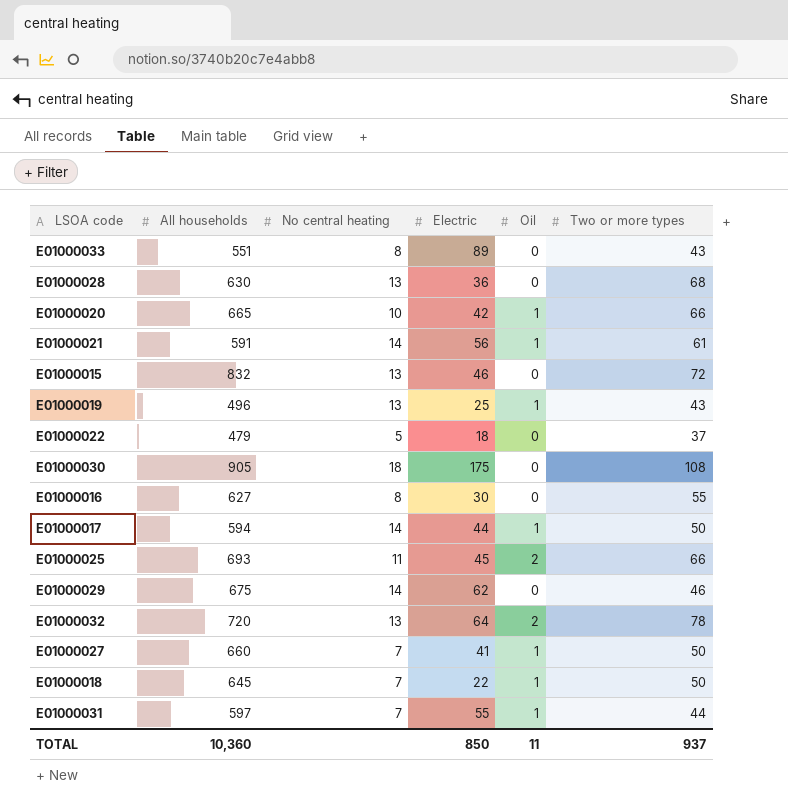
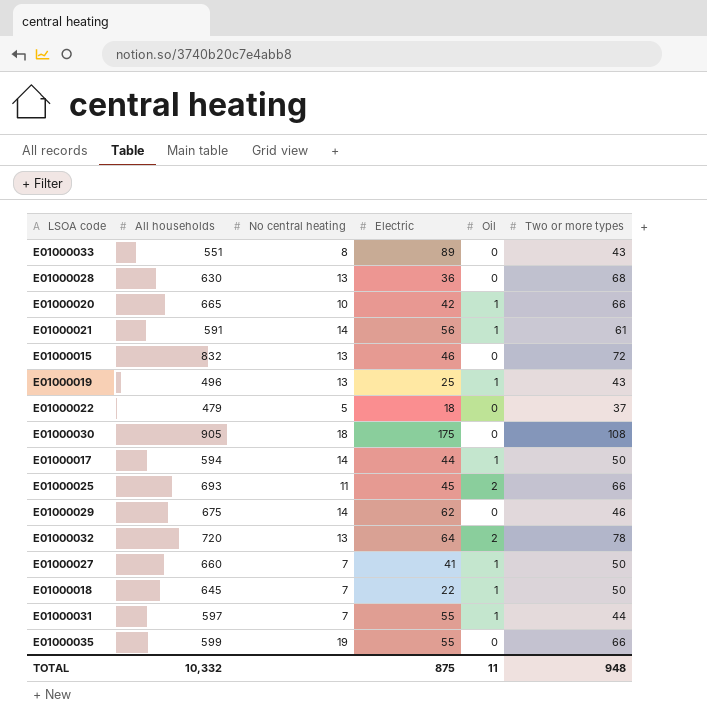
row E01000016: 627 | 8 | 30 | 0 | 55 -> none
row E01000035: none -> 599 | 19 | 55 | 0 | 66
TOTAL | All households: 10,360 -> 10,332
TOTAL | Electric: 850 -> 875
TOTAL | Two or more types: 937 -> 948

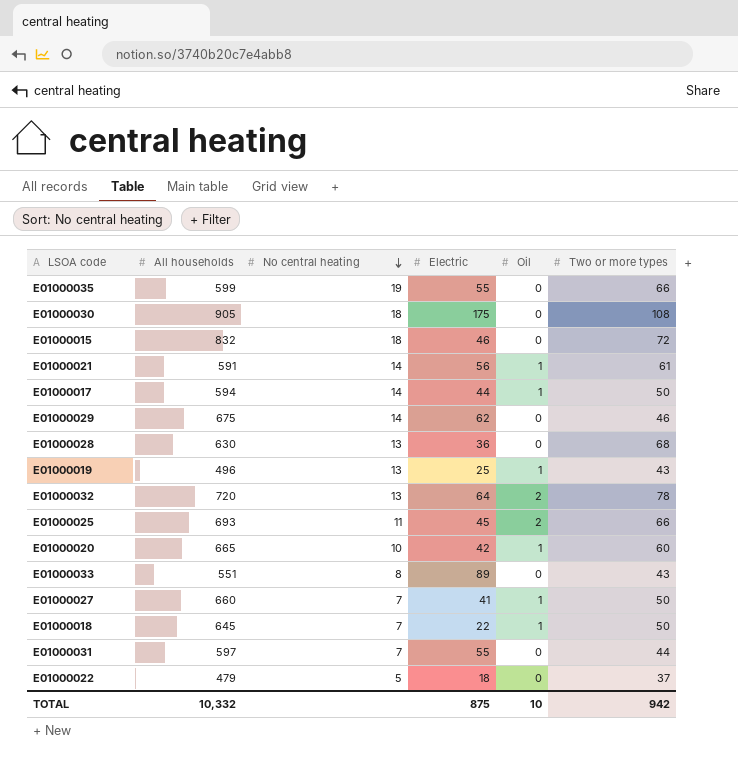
row order: none -> No central heating descending
E01000015 | No central heating: 13 -> 18
E01000020 | Two or more types: 66 -> 60
E01000031 | Oil: 1 -> 0
TOTAL | Oil: 11 -> 10
TOTAL | Two or more types: 948 -> 942

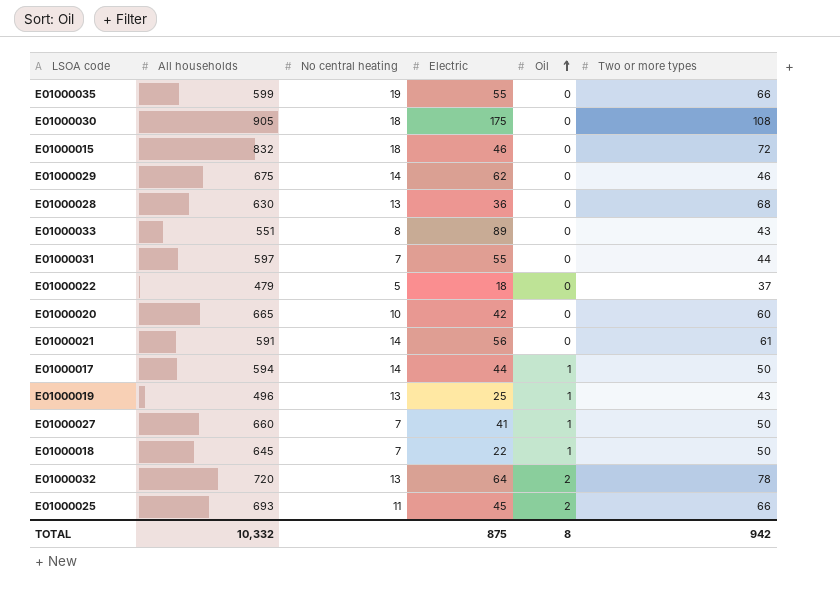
row order: No central heating descending -> Oil ascending
E01000020 | Oil: 1 -> 0
E01000021 | Oil: 1 -> 0
TOTAL | Oil: 10 -> 8

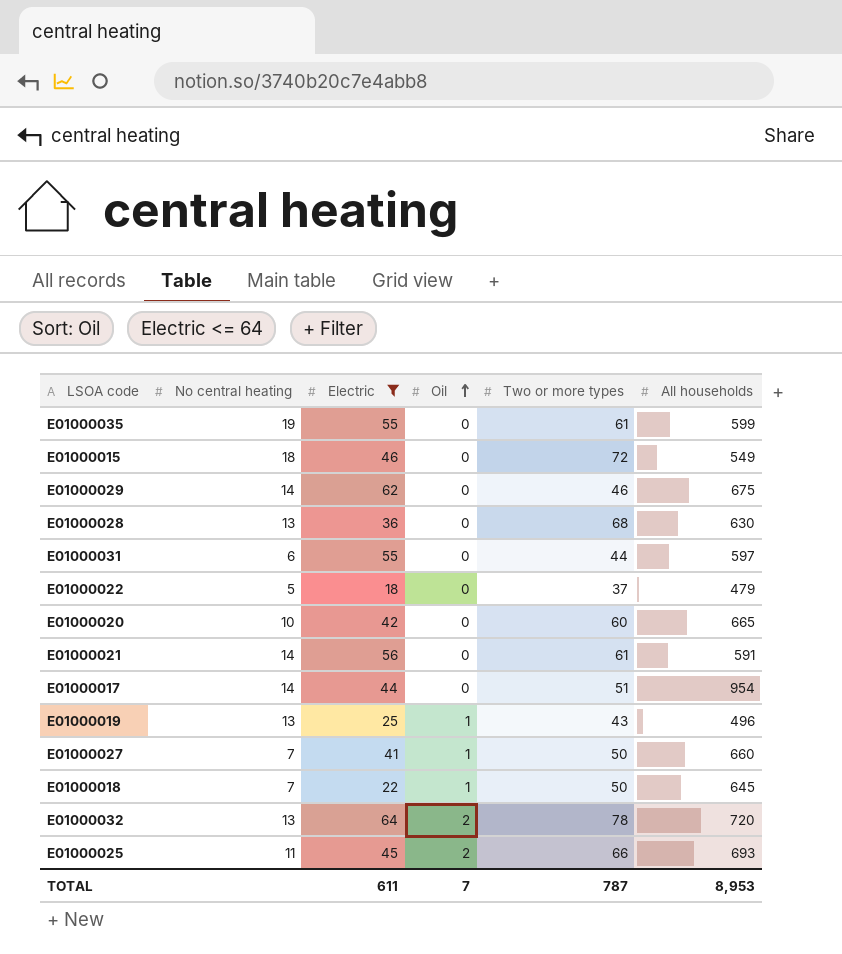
filter: none -> Electric <= 64
column All households | position: 2 -> 6
E01000035 | Two or more types: 66 -> 61
E01000015 | All households: 832 -> 549
E01000031 | No central heating: 7 -> 6
E01000017 | Oil: 1 -> 0
E01000017 | Two or more types: 50 -> 51
E01000017 | All households: 594 -> 954
TOTAL | Electric: 875 -> 611
TOTAL | Oil: 8 -> 7
TOTAL | Two or more types: 942 -> 787
TOTAL | All households: 10,332 -> 8,953

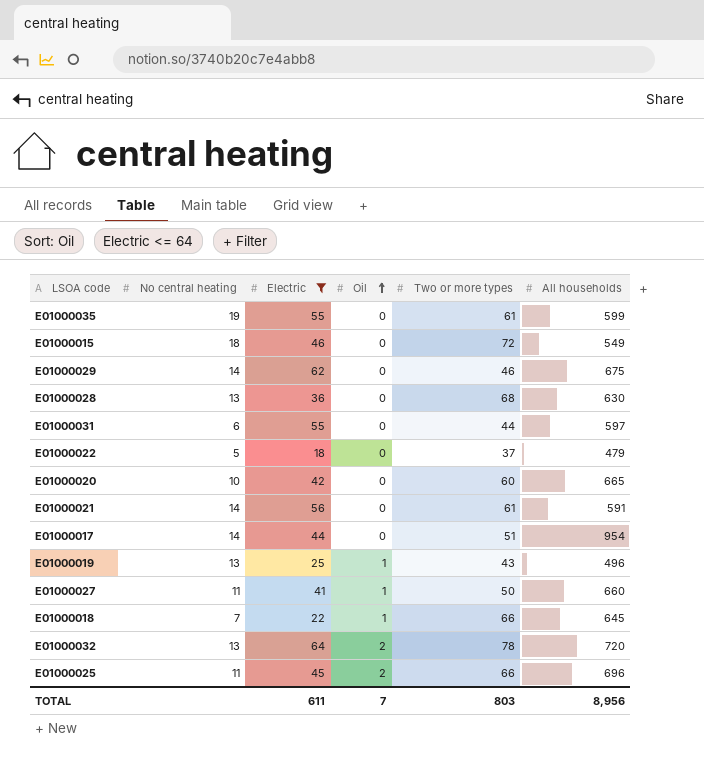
E01000027 | No central heating: 7 -> 11
E01000018 | Two or more types: 50 -> 66
E01000025 | All households: 693 -> 696
TOTAL | Two or more types: 787 -> 803
TOTAL | All households: 8,953 -> 8,956

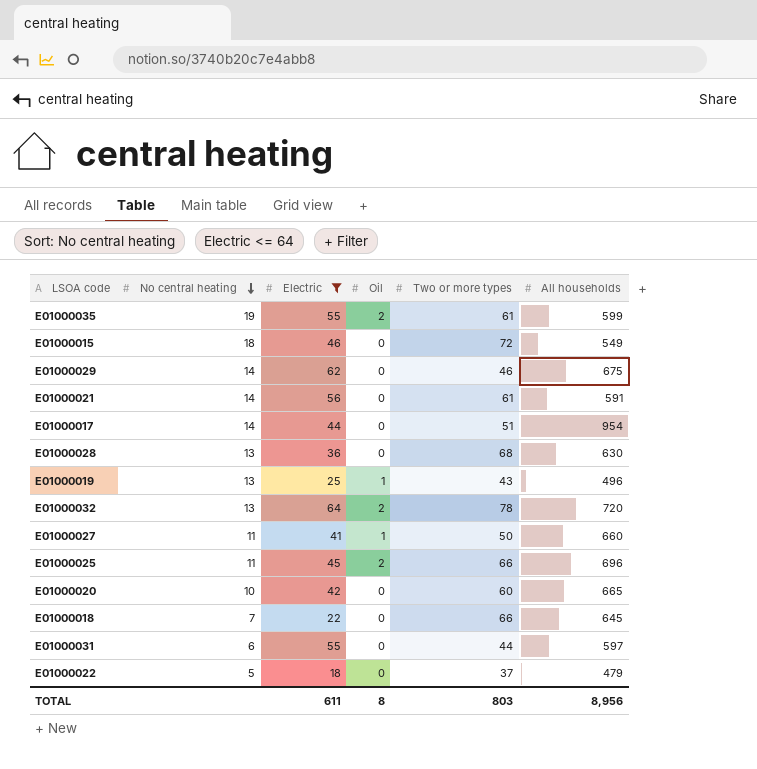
row order: Oil ascending -> No central heating descending
E01000035 | Oil: 0 -> 2
E01000018 | Oil: 1 -> 0
TOTAL | Oil: 7 -> 8

